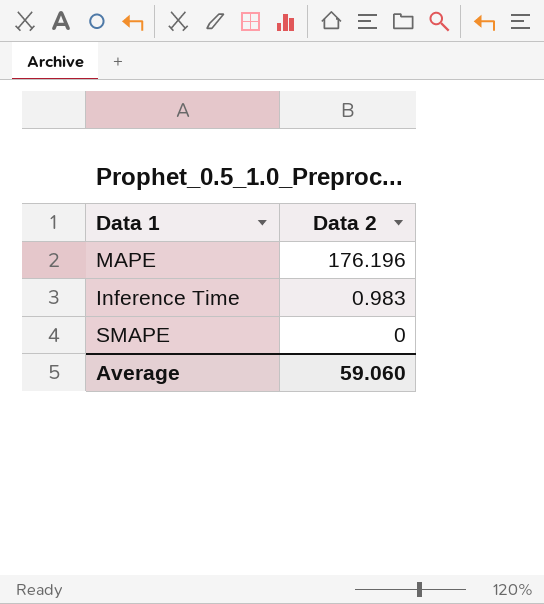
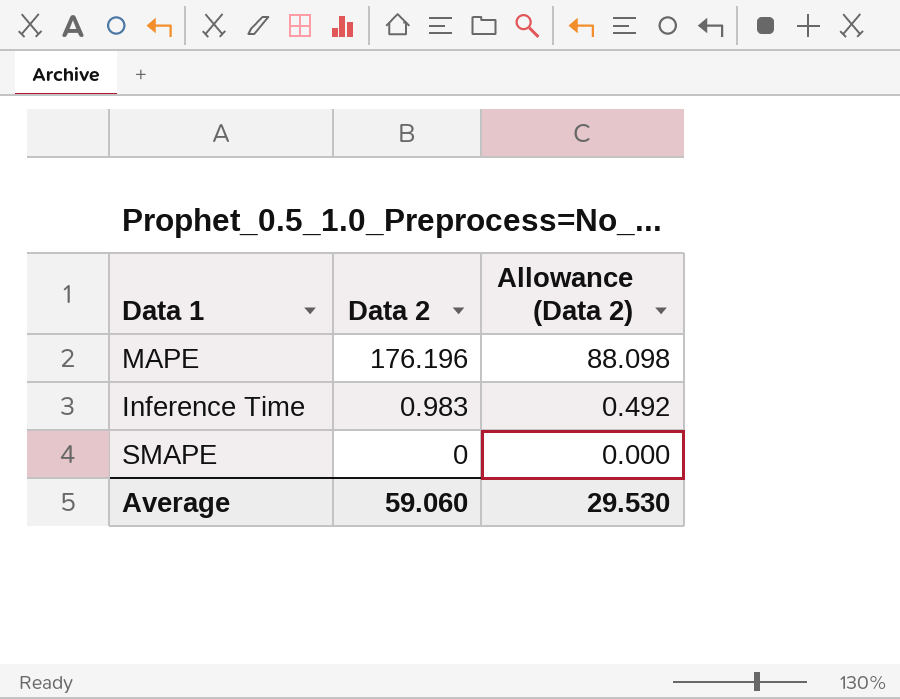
column Allowance (Data 2) | formula: none -> [Data 2] * 0.5

